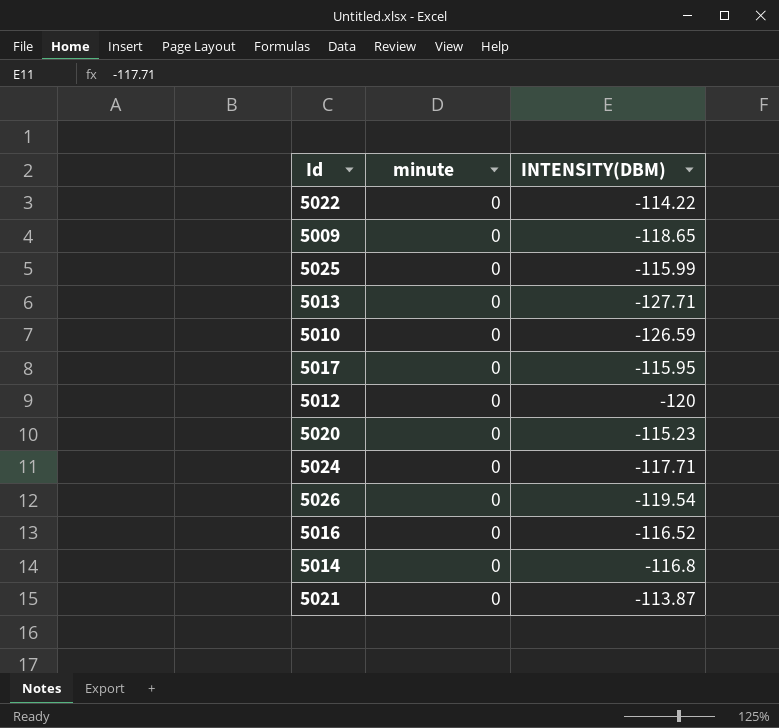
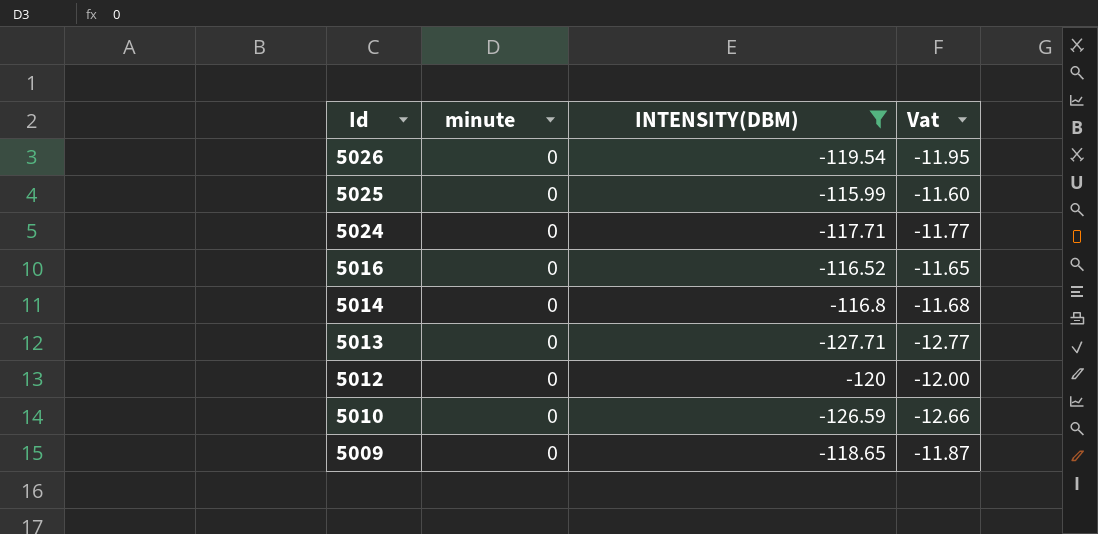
filter: none -> INTENSITY(DBM) <= -115.99
row order: none -> Id descending
column Vat | formula: none -> [INTENSITY(DBM)] * 0.1

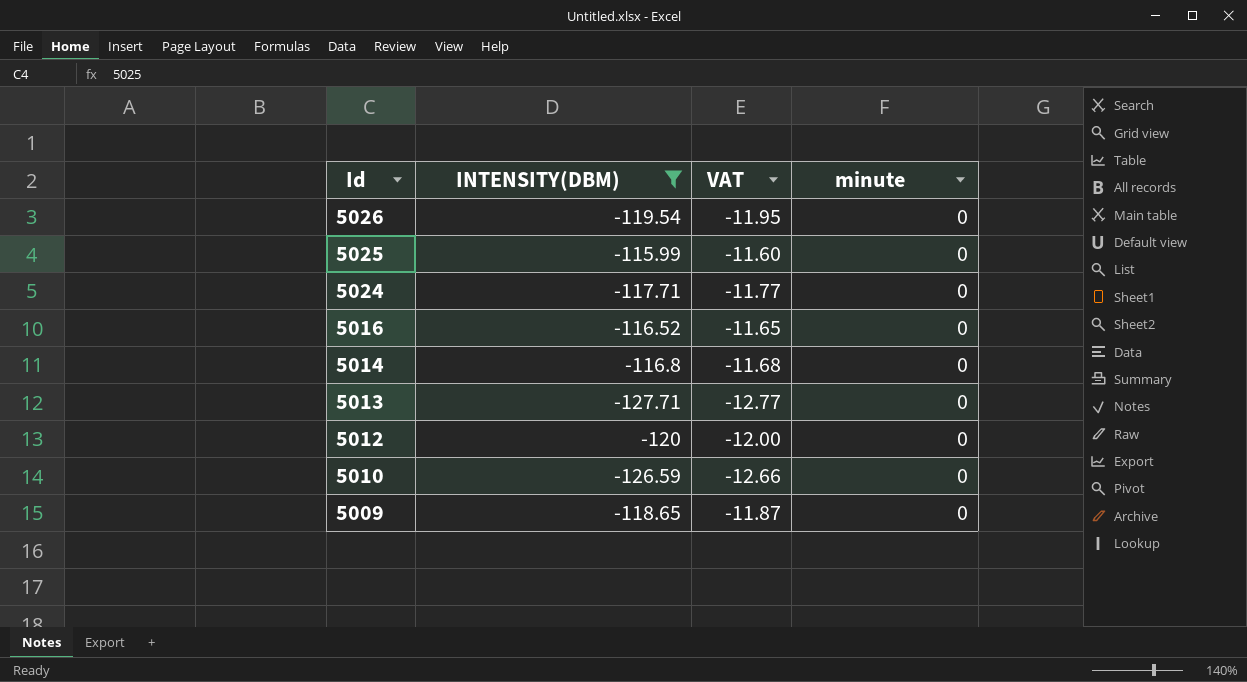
column name: Vat -> VAT
column minute | position: 2 -> 4

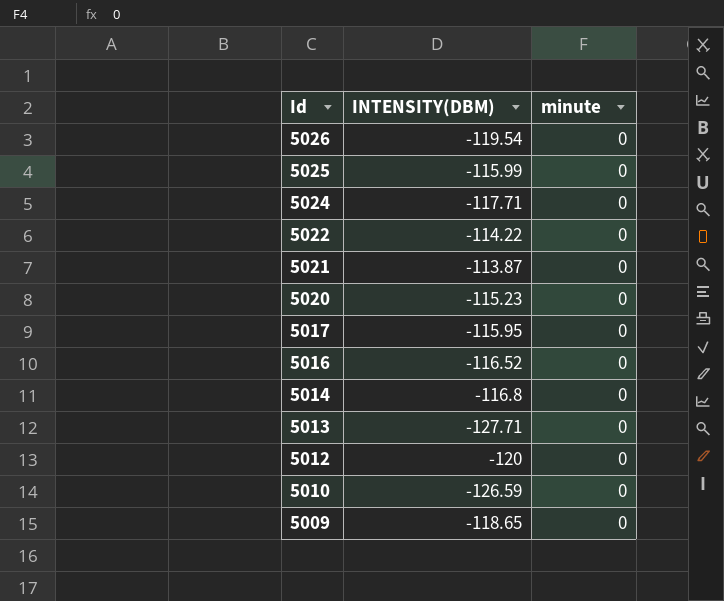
filter: INTENSITY(DBM) <= -115.99 -> none
column VAT | formula: [INTENSITY(DBM)] * 0.1 -> none

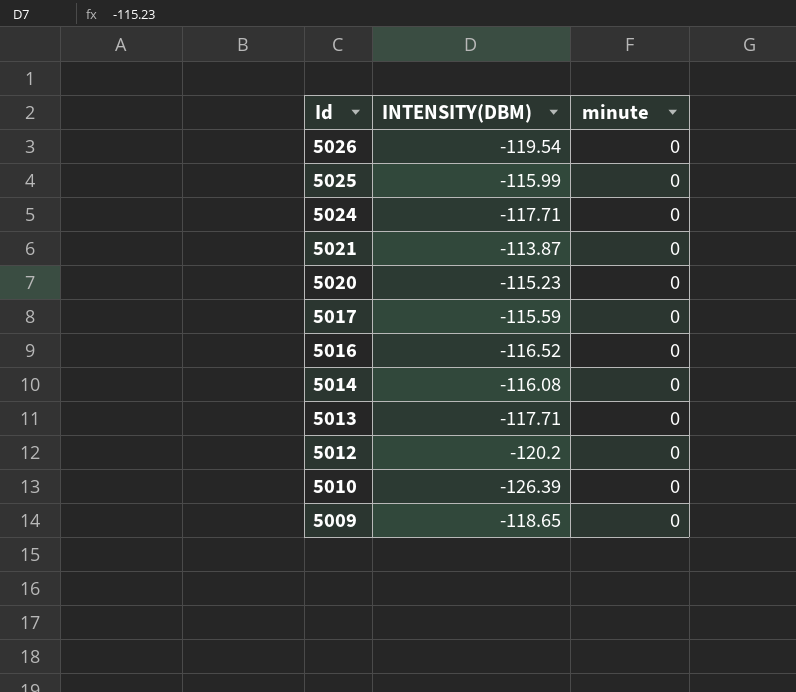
row 5022: -114.22 | 0 -> none
5017 | INTENSITY(DBM): -115.95 -> -115.59
5014 | INTENSITY(DBM): -116.8 -> -116.08
5013 | INTENSITY(DBM): -127.71 -> -117.71
5012 | INTENSITY(DBM): -120 -> -120.2
5010 | INTENSITY(DBM): -126.59 -> -126.39

